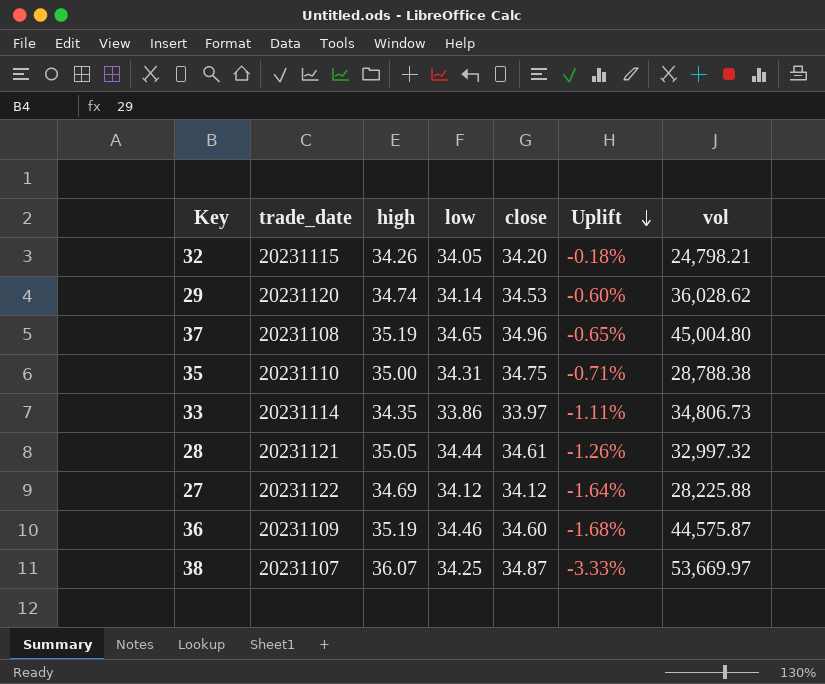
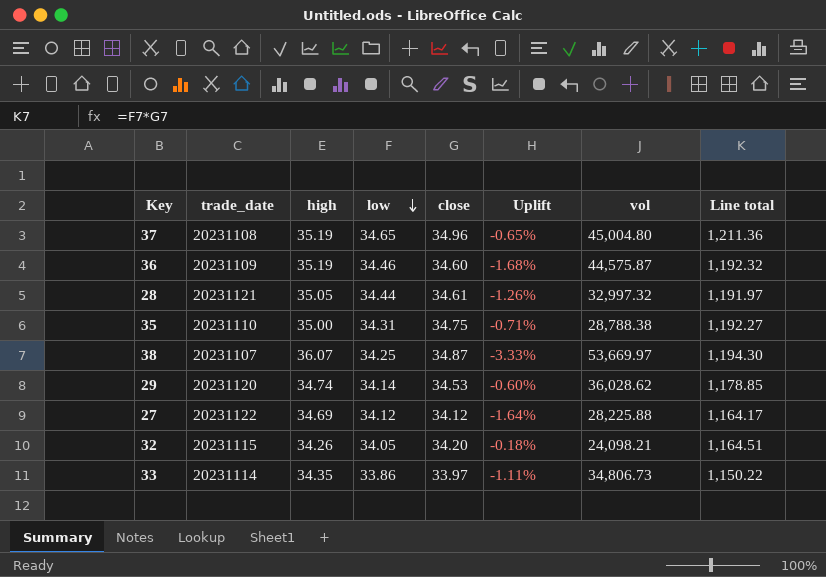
row order: Uplift descending -> low descending
column Line total | formula: none -> [low] * [close]
32 | vol: 24,798.21 -> 24,098.21

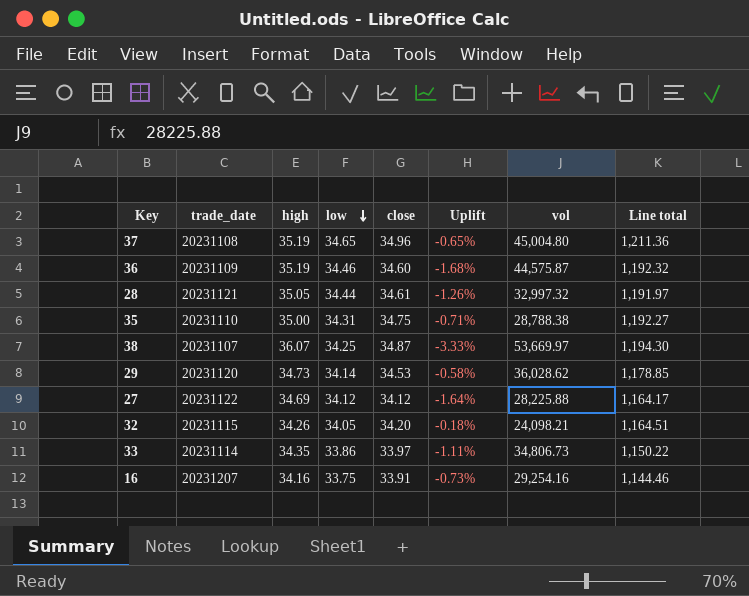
29 | high: 34.74 -> 34.73
29 | Uplift: -0.60% -> -0.58%
row 16: none -> 20231207 | 34.16 | 33.75 | 33.91 | -0.73% | 29,254.16 | 1,144.46

